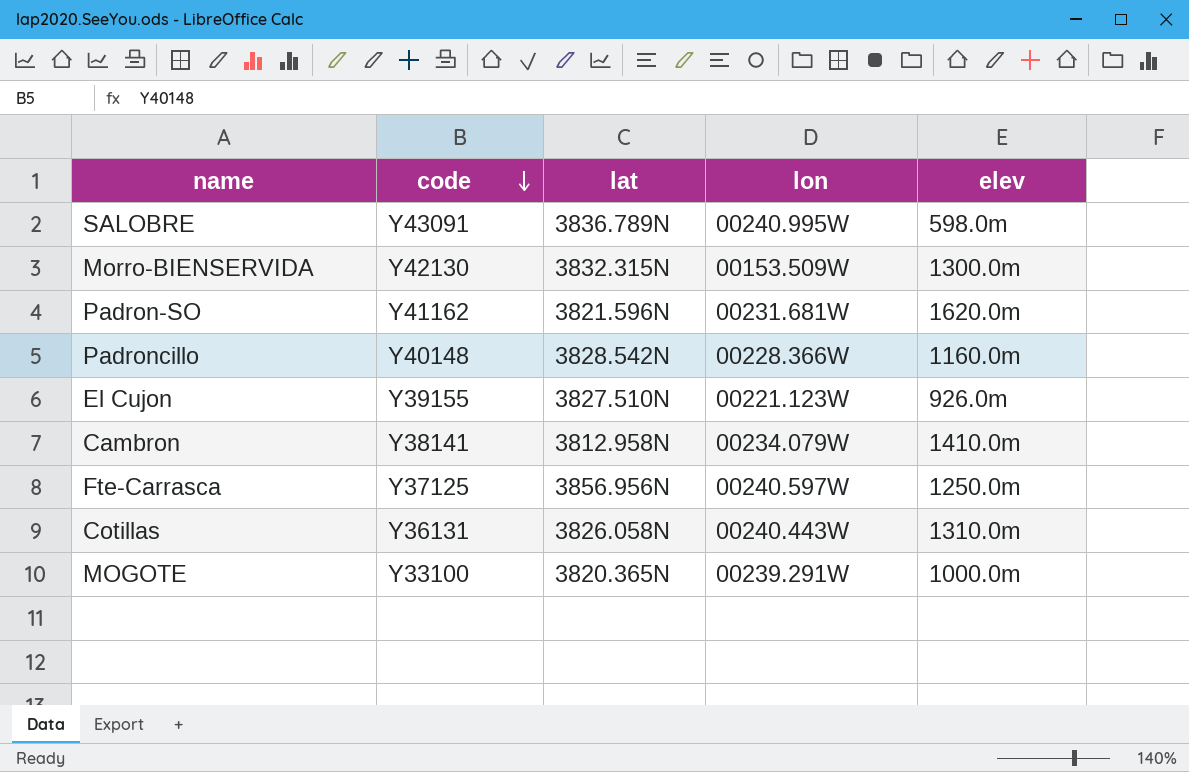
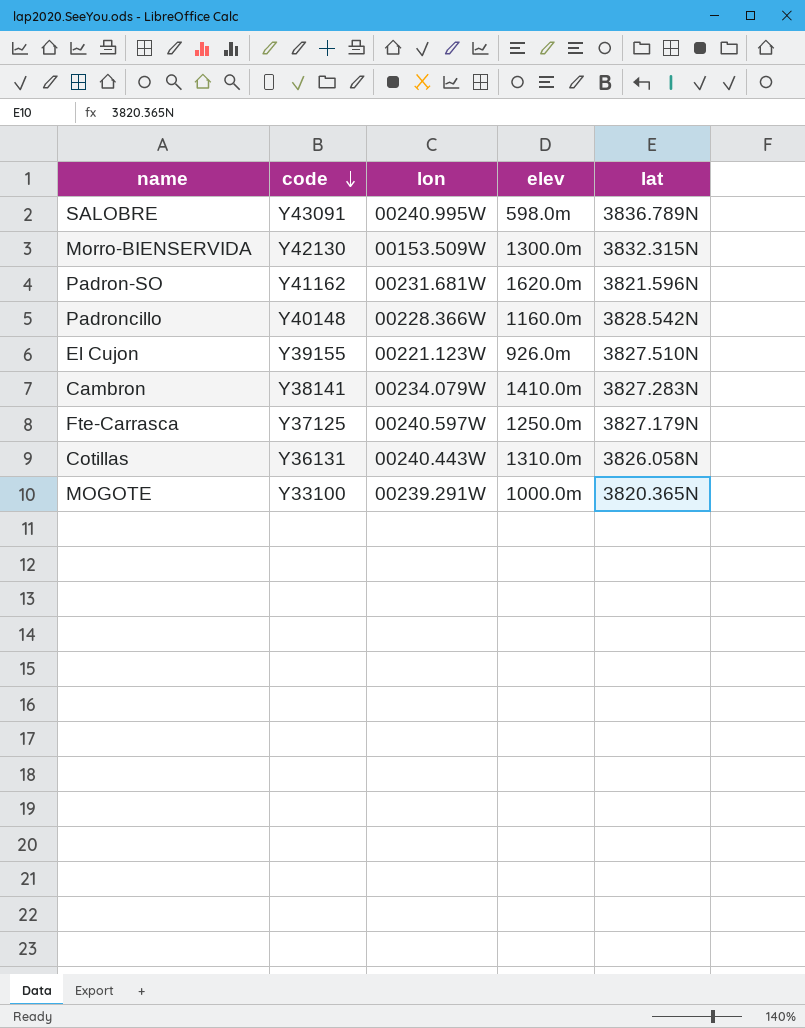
column lat | position: 3 -> 5
Cambron | lat: 3812.958N -> 3827.283N
Fte-Carrasca | lat: 3856.956N -> 3827.179N

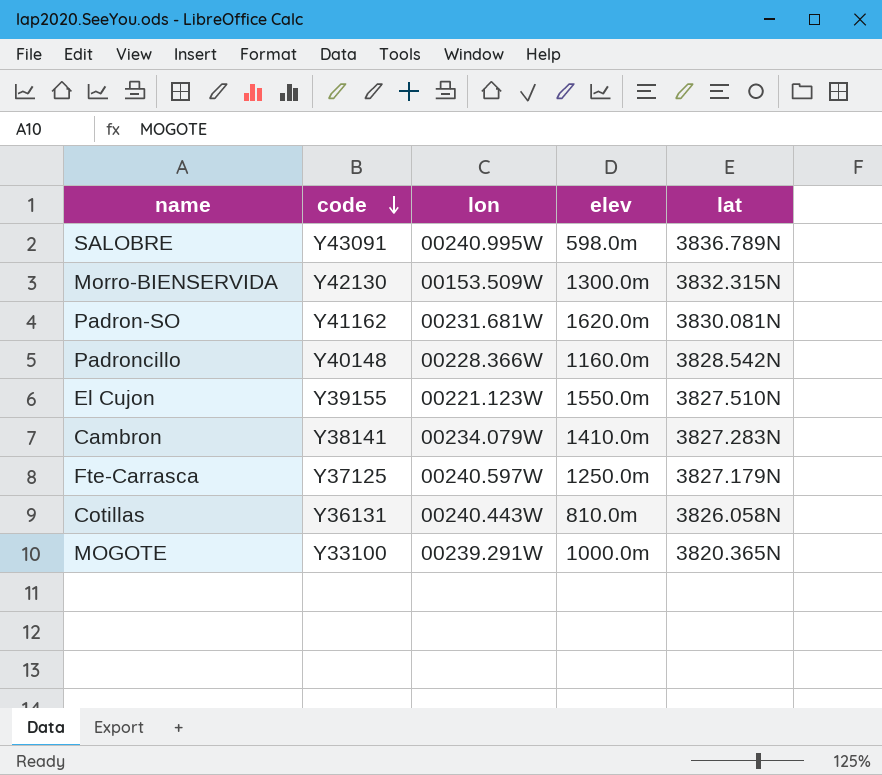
Padron-SO | lat: 3821.596N -> 3830.081N
El Cujon | elev: 926.0m -> 1550.0m
Cotillas | elev: 1310.0m -> 810.0m

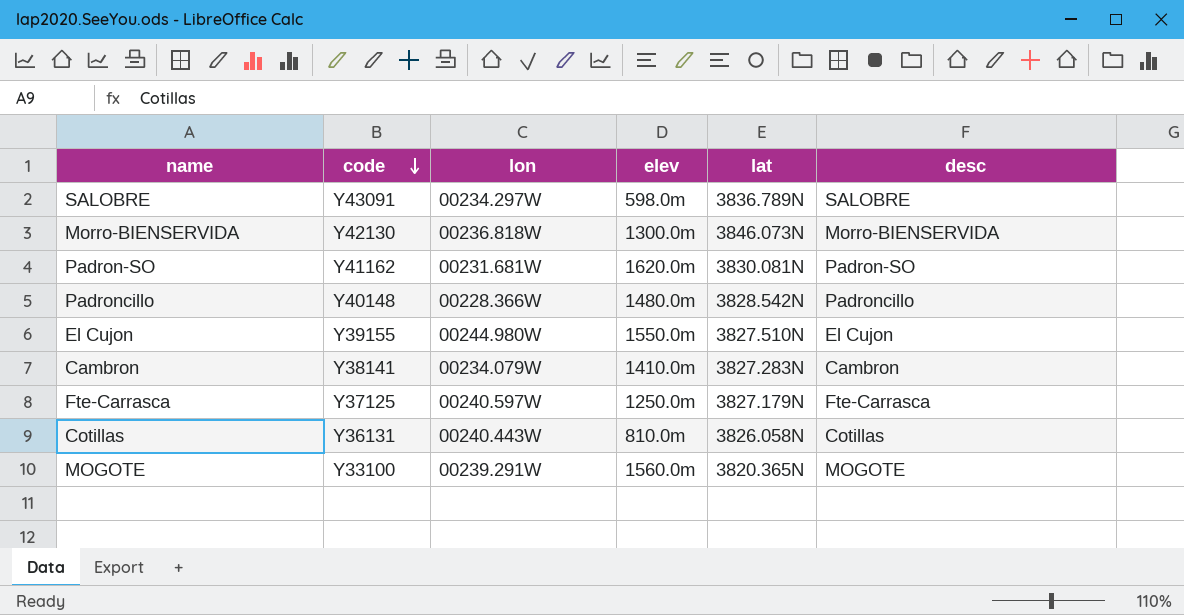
column desc | position: none -> 6
SALOBRE | lon: 00240.995W -> 00234.297W
Morro-BIENSERVIDA | lon: 00153.509W -> 00236.818W
Morro-BIENSERVIDA | lat: 3832.315N -> 3846.073N
Padroncillo | elev: 1160.0m -> 1480.0m
El Cujon | lon: 00221.123W -> 00244.980W
MOGOTE | elev: 1000.0m -> 1560.0m

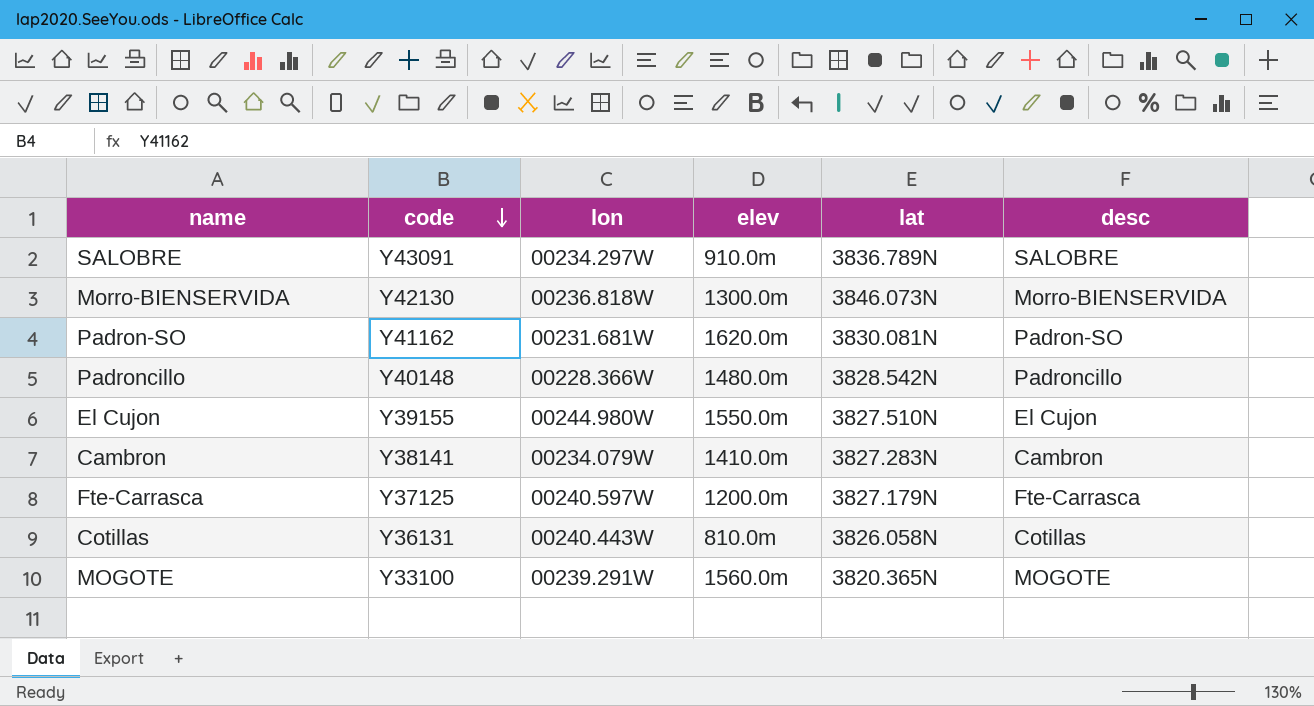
SALOBRE | elev: 598.0m -> 910.0m
Fte-Carrasca | elev: 1250.0m -> 1200.0m

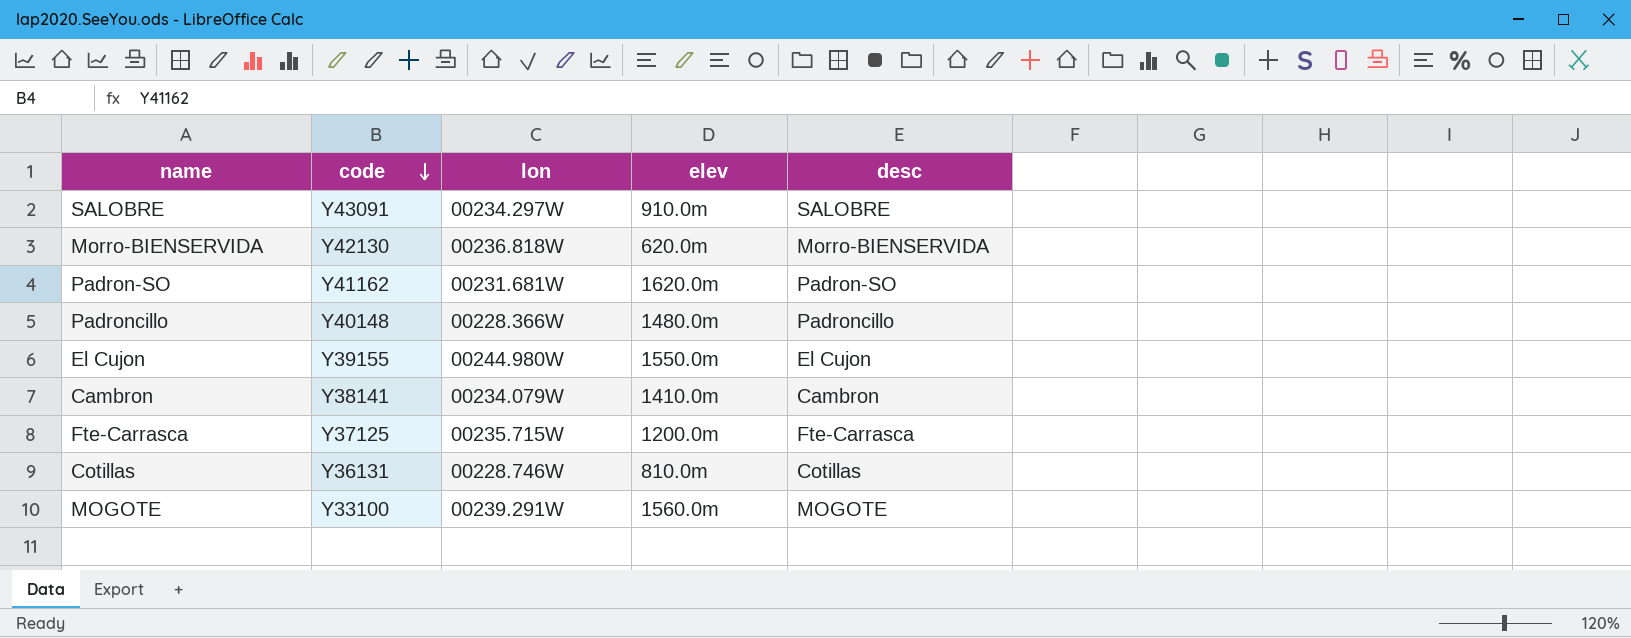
column lat | position: 5 -> none
Morro-BIENSERVIDA | elev: 1300.0m -> 620.0m
Fte-Carrasca | lon: 00240.597W -> 00235.715W
Cotillas | lon: 00240.443W -> 00228.746W

